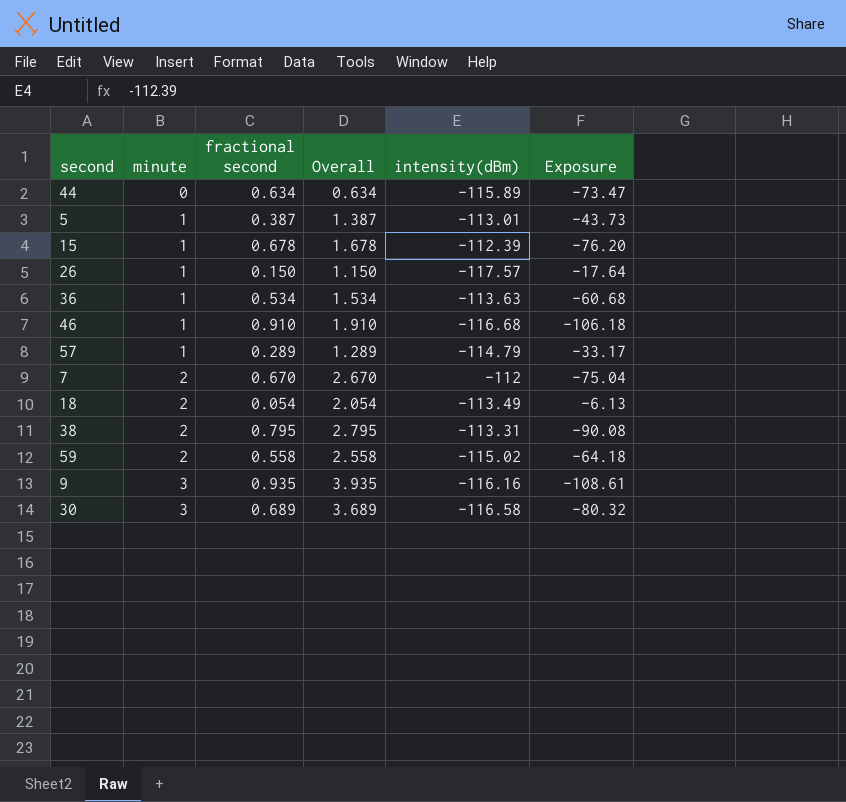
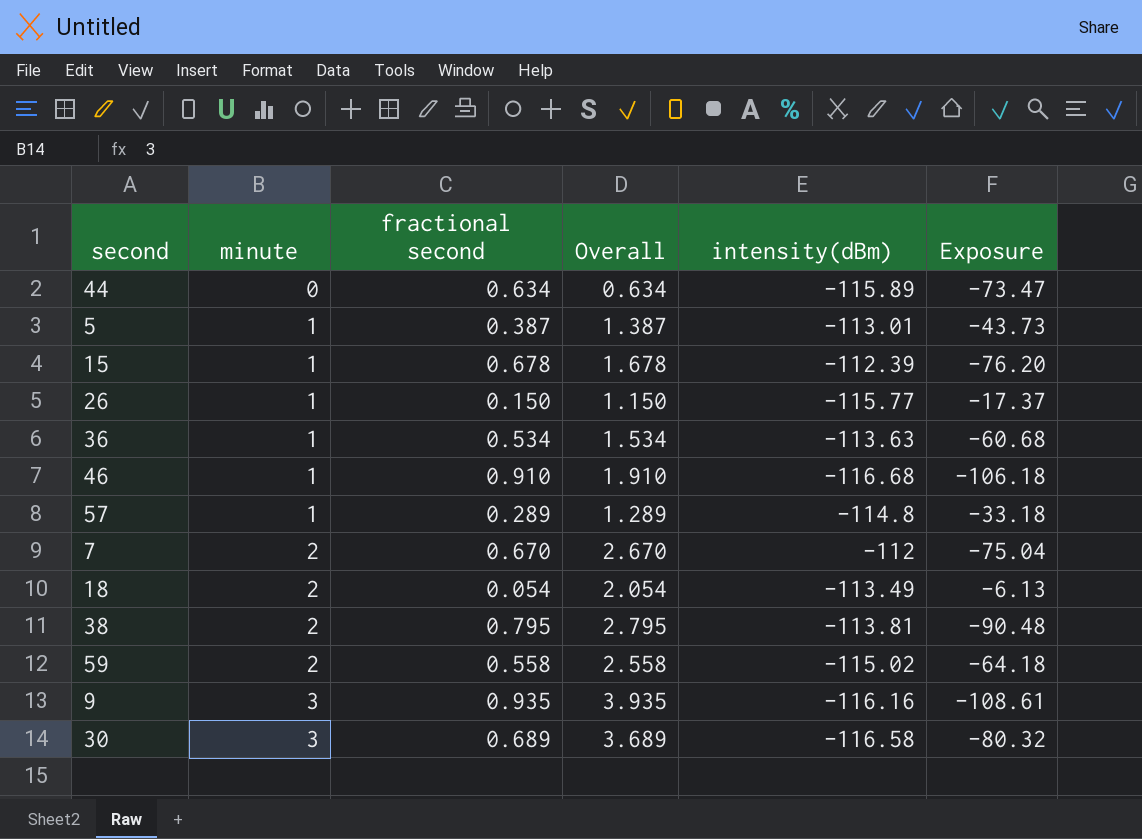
26 | intensity(dBm): -117.57 -> -115.77
26 | Exposure: -17.64 -> -17.37
57 | intensity(dBm): -114.79 -> -114.8
57 | Exposure: -33.17 -> -33.18
38 | intensity(dBm): -113.31 -> -113.81
38 | Exposure: -90.08 -> -90.48

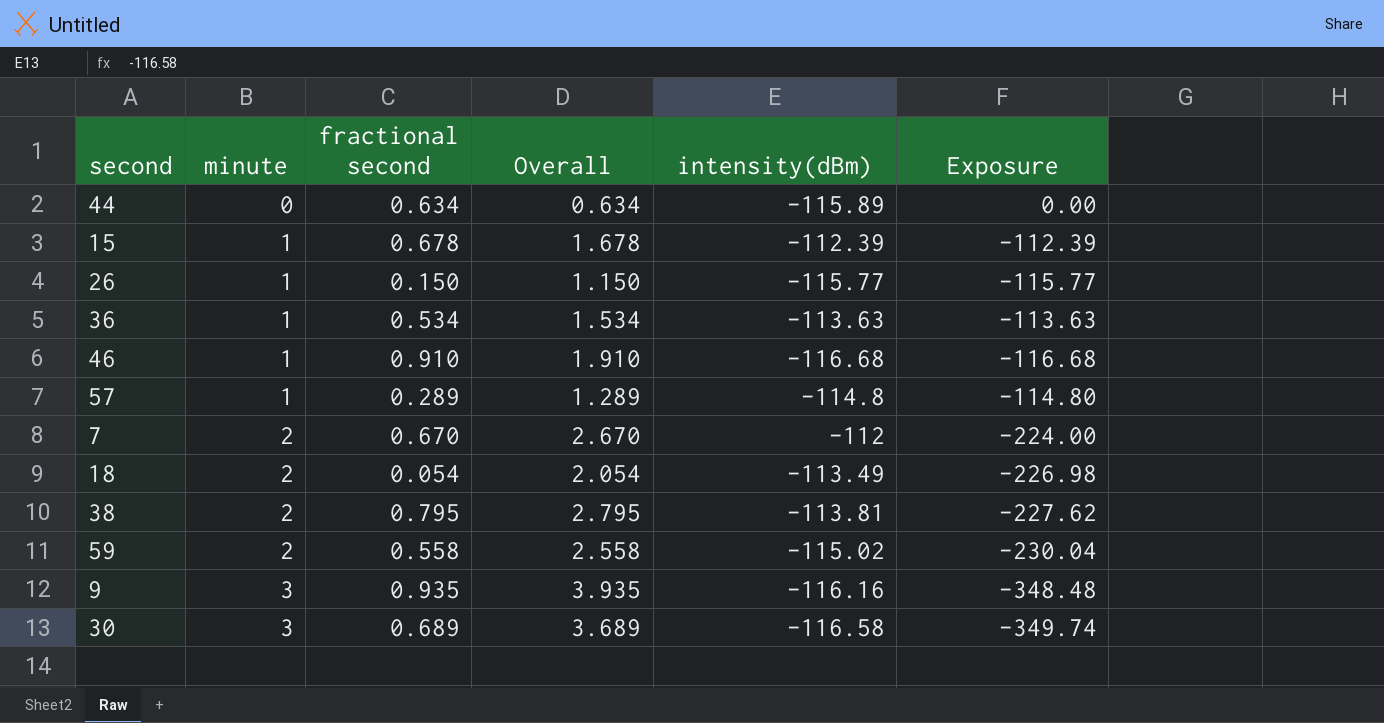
column Exposure | formula: [fractional second] * [intensity(dBm)] -> [minute] * [intensity(dBm)]
row 5: 1 | 0.387 | 1.387 | -113.01 | -43.73 -> none

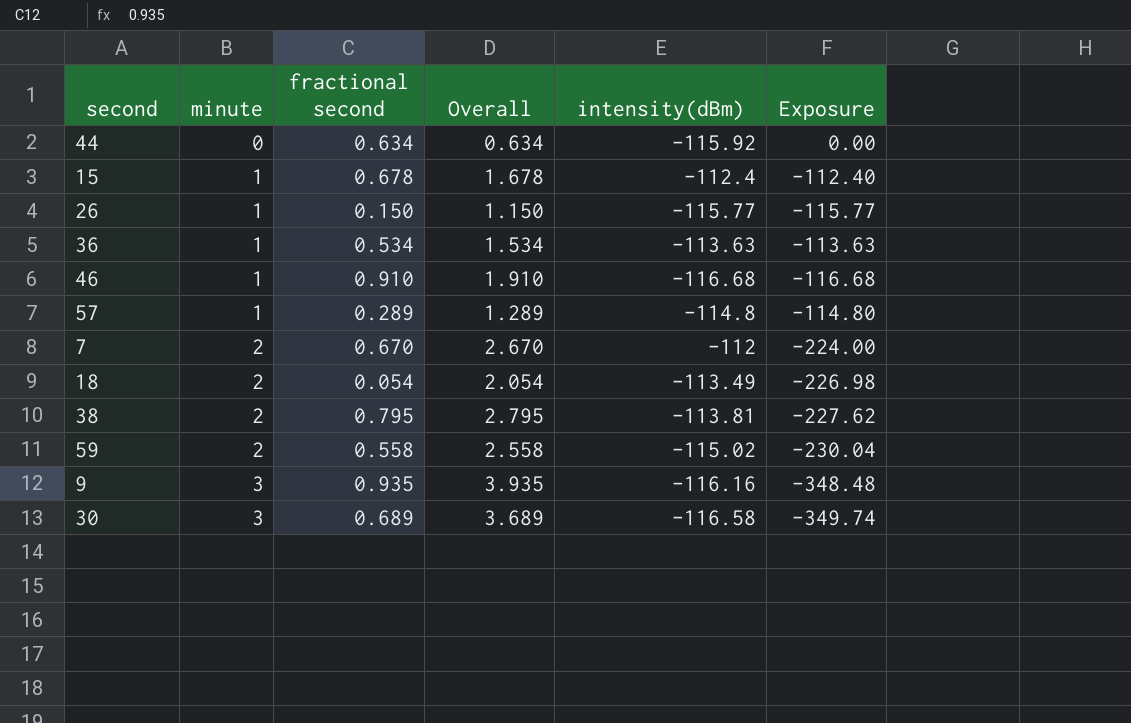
44 | intensity(dBm): -115.89 -> -115.92
15 | intensity(dBm): -112.39 -> -112.4
15 | Exposure: -112.39 -> -112.40

